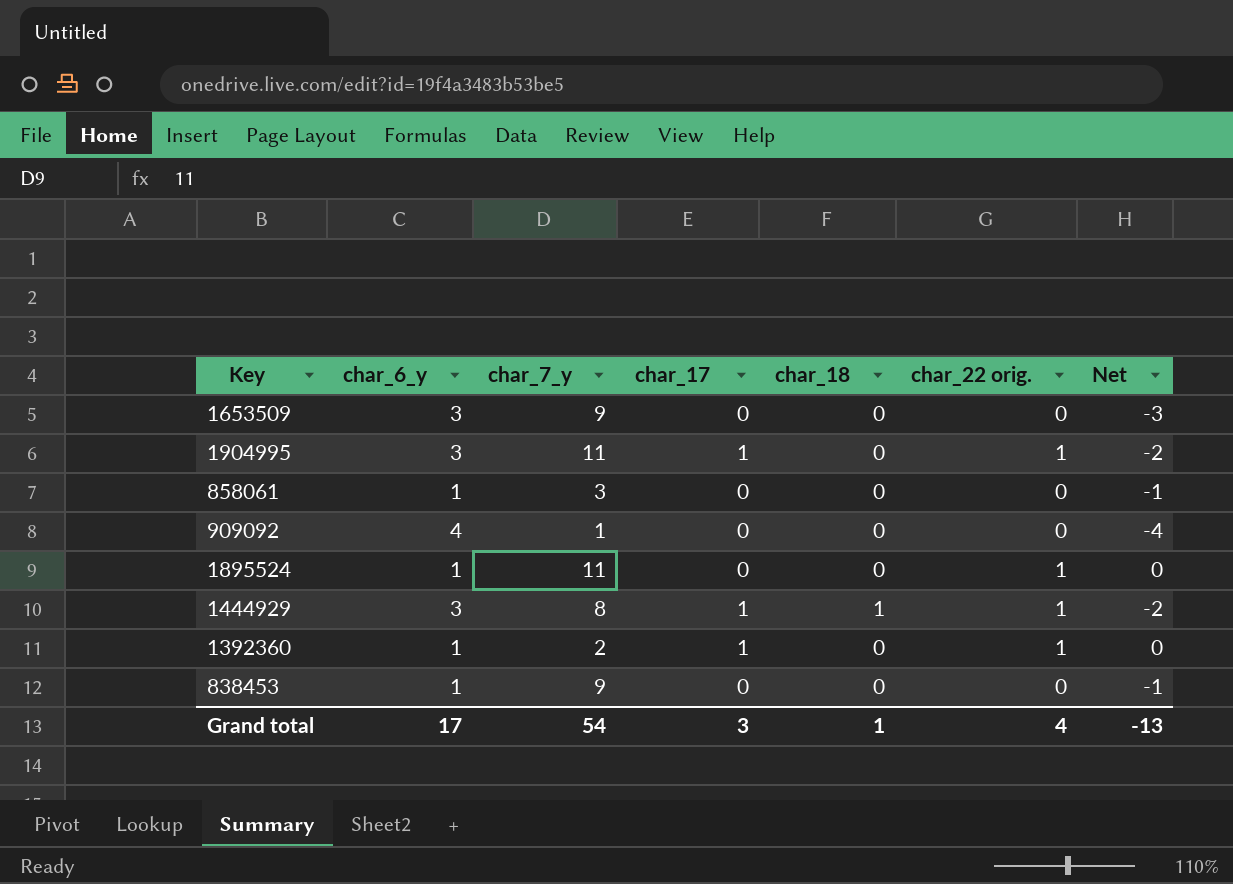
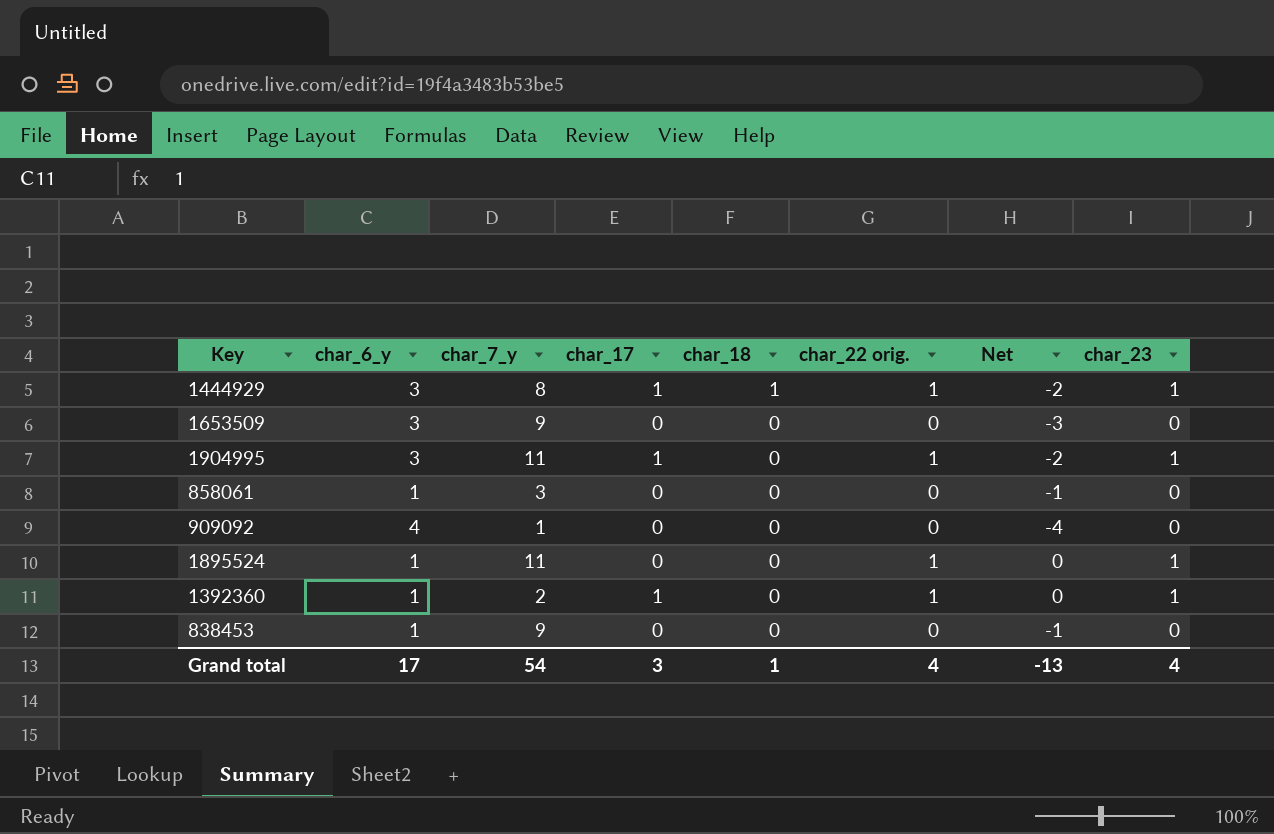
row order: none -> char_18 descending
column char_23 | position: none -> 8

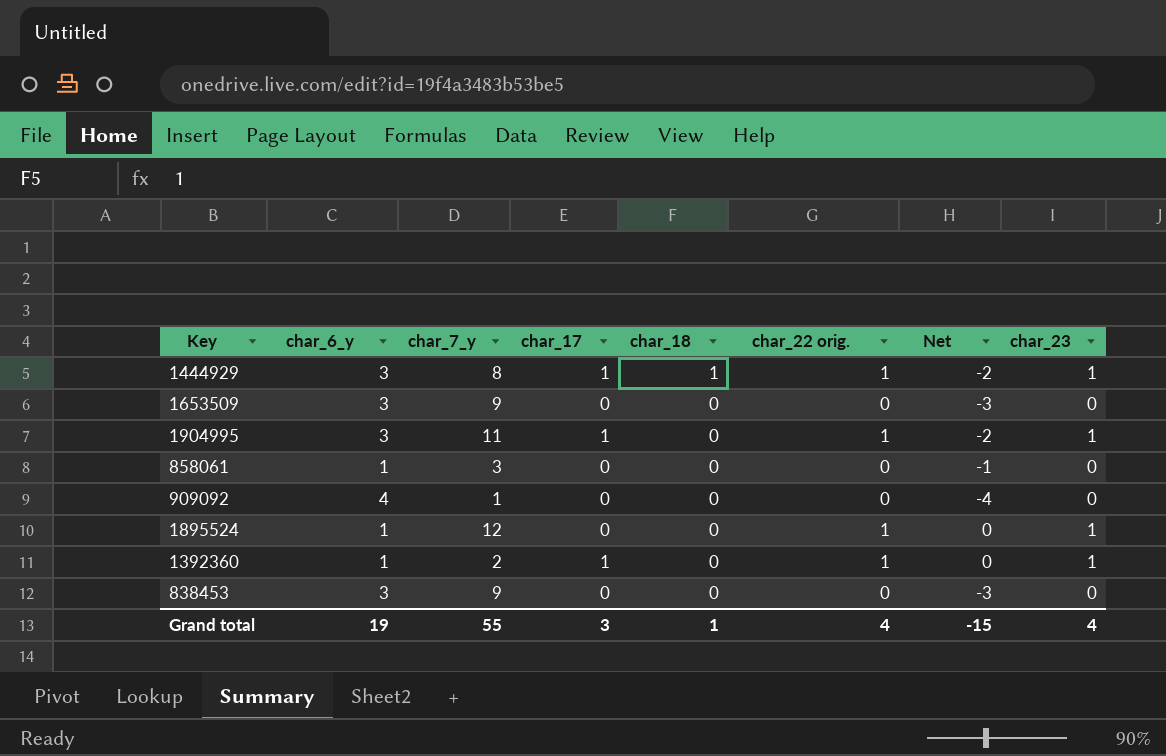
1895524 | char_7_y: 11 -> 12
838453 | char_6_y: 1 -> 3
838453 | Net: -1 -> -3
Grand total | char_6_y: 17 -> 19
Grand total | char_7_y: 54 -> 55
Grand total | Net: -13 -> -15

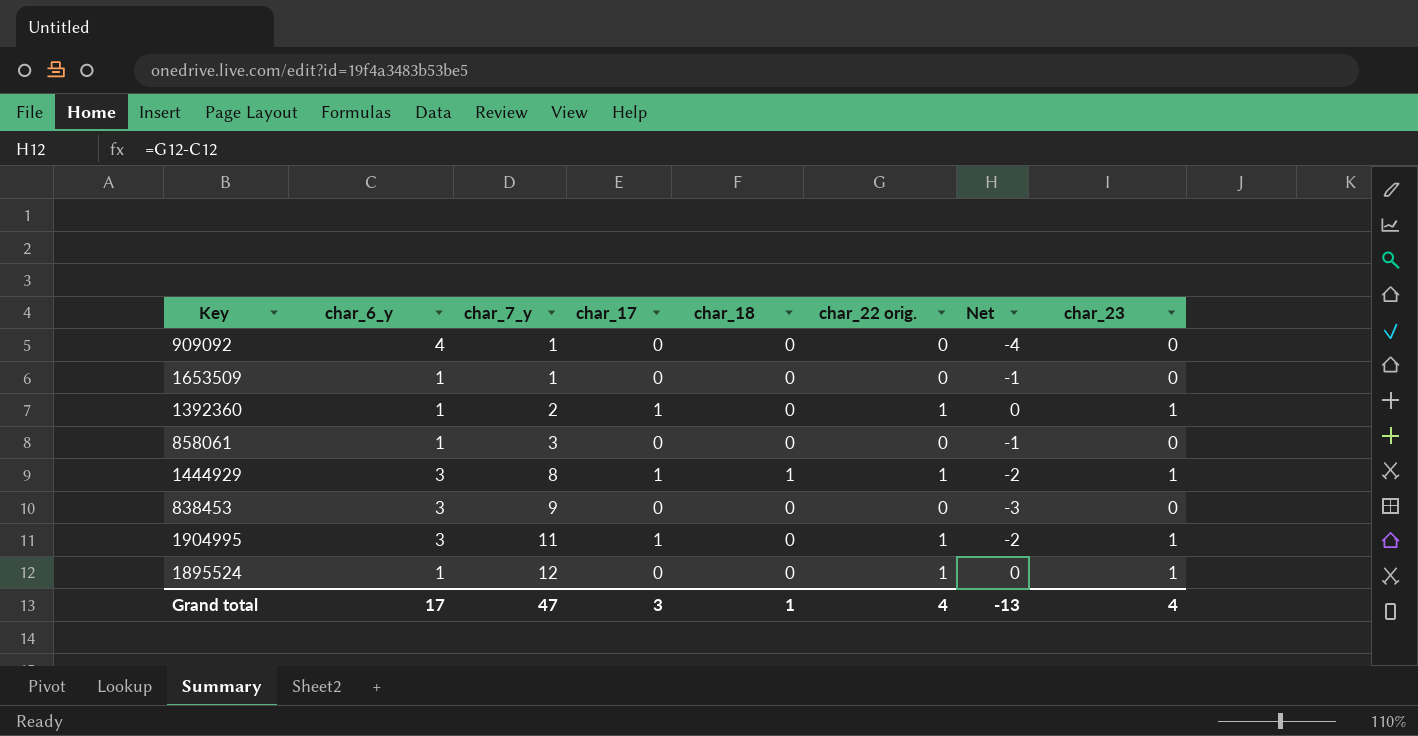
row order: char_18 descending -> char_7_y ascending
1653509 | char_6_y: 3 -> 1
1653509 | char_7_y: 9 -> 1
1653509 | Net: -3 -> -1
Grand total | char_6_y: 19 -> 17
Grand total | char_7_y: 55 -> 47
Grand total | Net: -15 -> -13

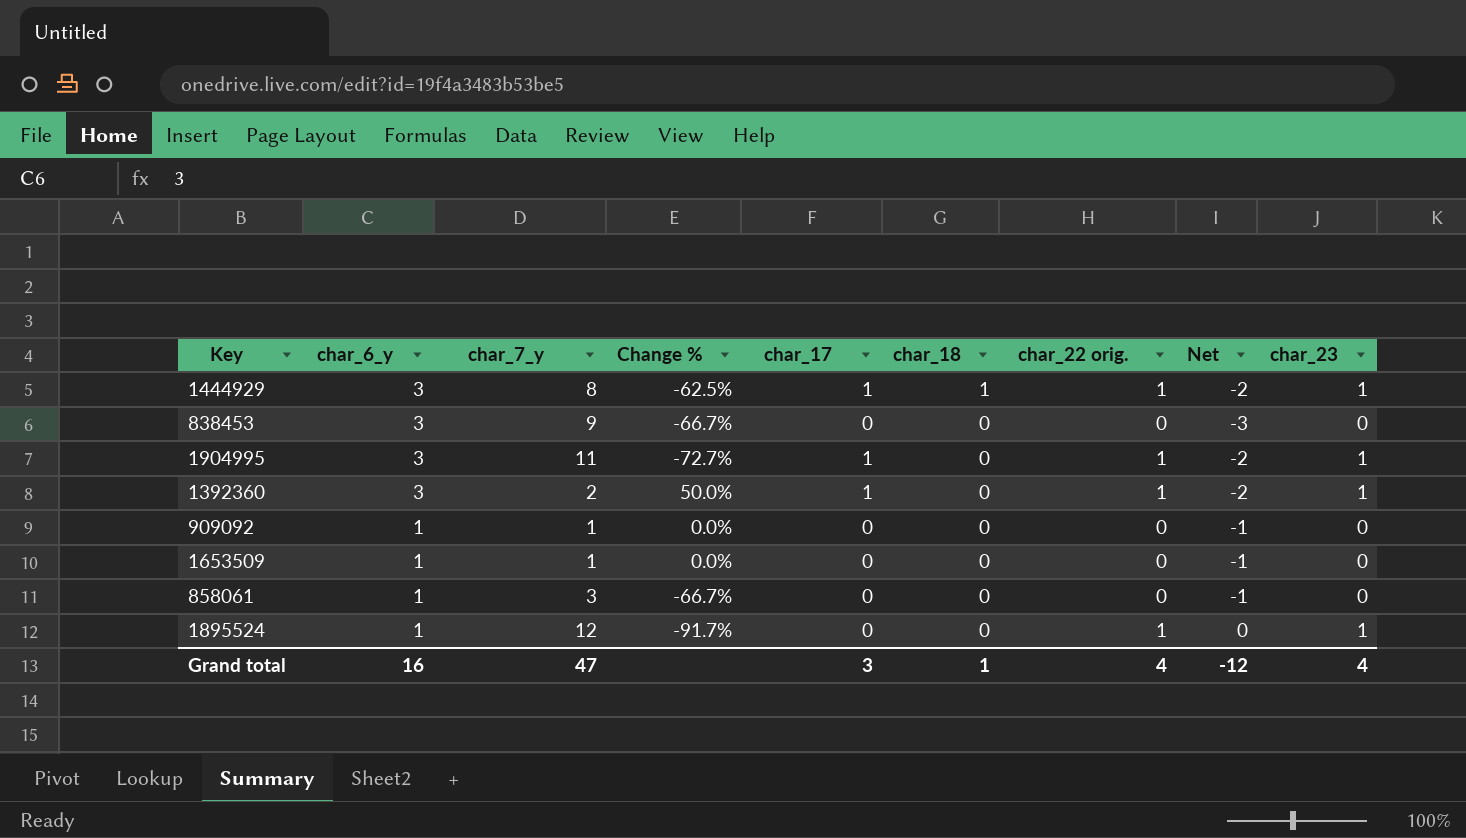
row order: char_7_y ascending -> char_6_y descending
column Change % | formula: none -> ([char_6_y] - [char_7_y]) / [char_7_y]
1392360 | char_6_y: 1 -> 3
1392360 | Net: 0 -> -2
909092 | char_6_y: 4 -> 1
909092 | Net: -4 -> -1
Grand total | char_6_y: 17 -> 16
Grand total | Net: -13 -> -12

